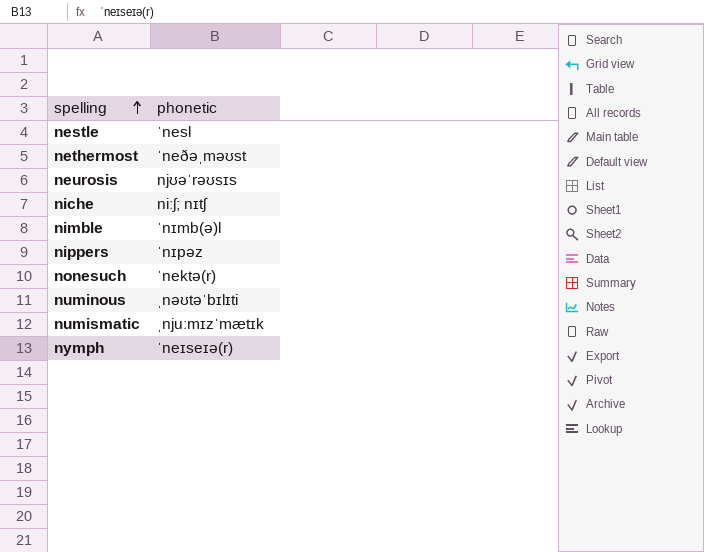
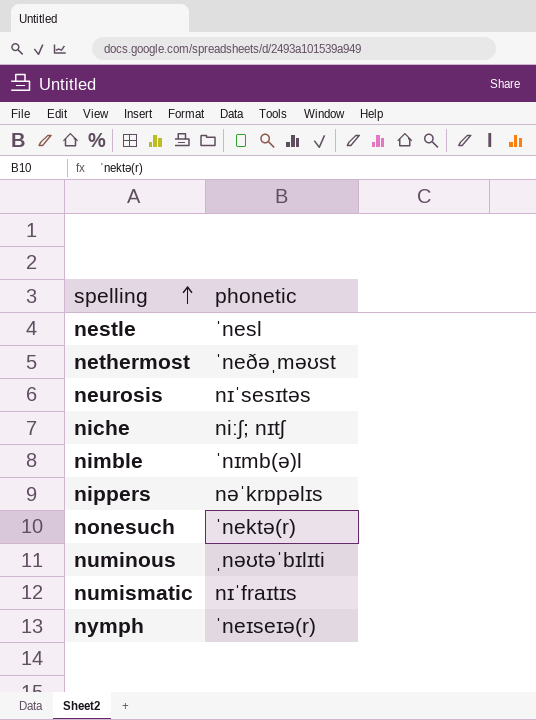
neurosis | phonetic: njʊəˈrəʊsɪs -> nɪˈsesɪtəs
nippers | phonetic: ˈnɪpəz -> nəˈkrɒpəlɪs
numismatic | phonetic: ˌnjuːmɪzˈmætɪk -> nɪˈfraɪtɪs

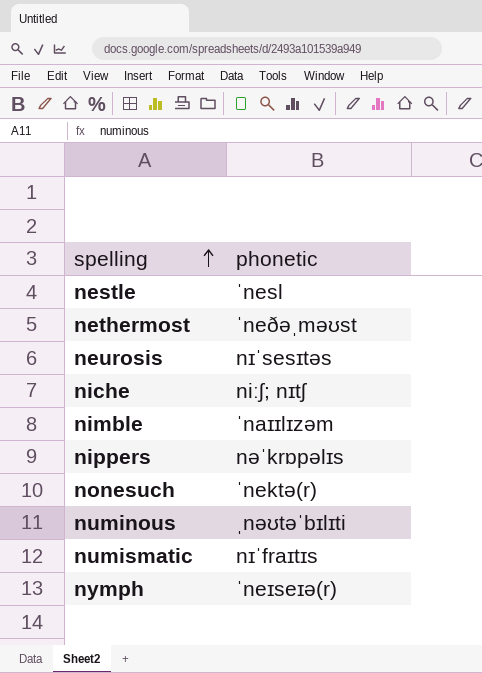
nimble | phonetic: ˈnɪmb(ə)l -> ˈnaɪɪlɪzəm

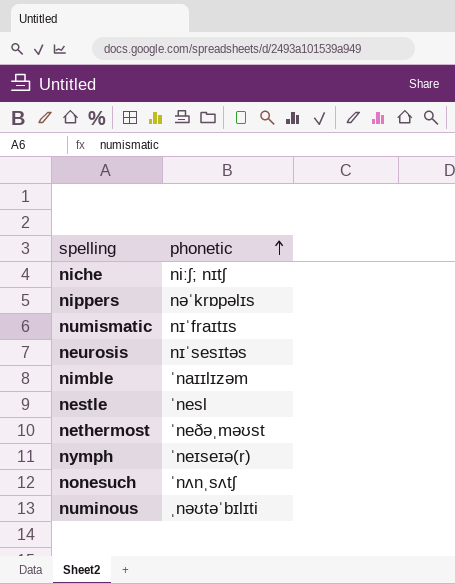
row order: spelling ascending -> phonetic ascending
nonesuch | phonetic: ˈnektə(r) -> ˈnʌnˌsʌtʃ

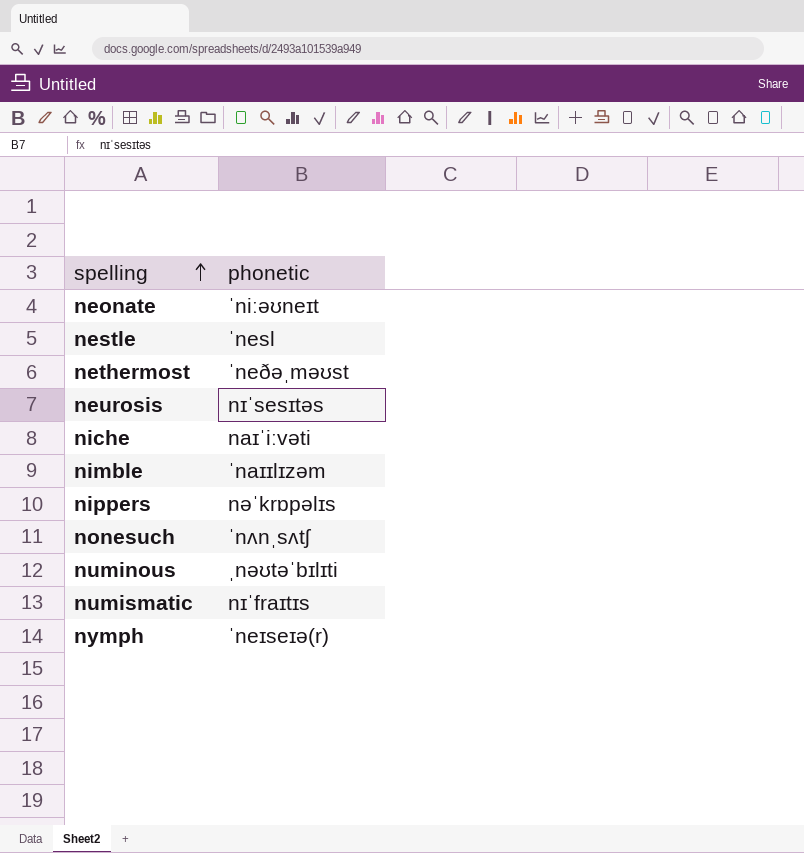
row order: phonetic ascending -> spelling ascending
row neonate: none -> ˈniːəʊneɪt
niche | phonetic: niːʃ; nɪtʃ -> naɪˈiːvəti

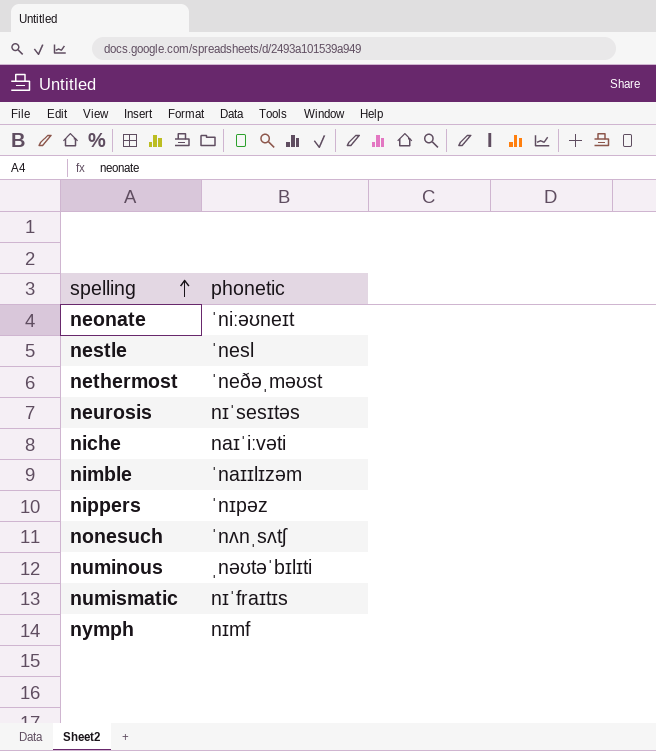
nippers | phonetic: nəˈkrɒpəlɪs -> ˈnɪpəz
nymph | phonetic: ˈneɪseɪə(r) -> nɪmf

